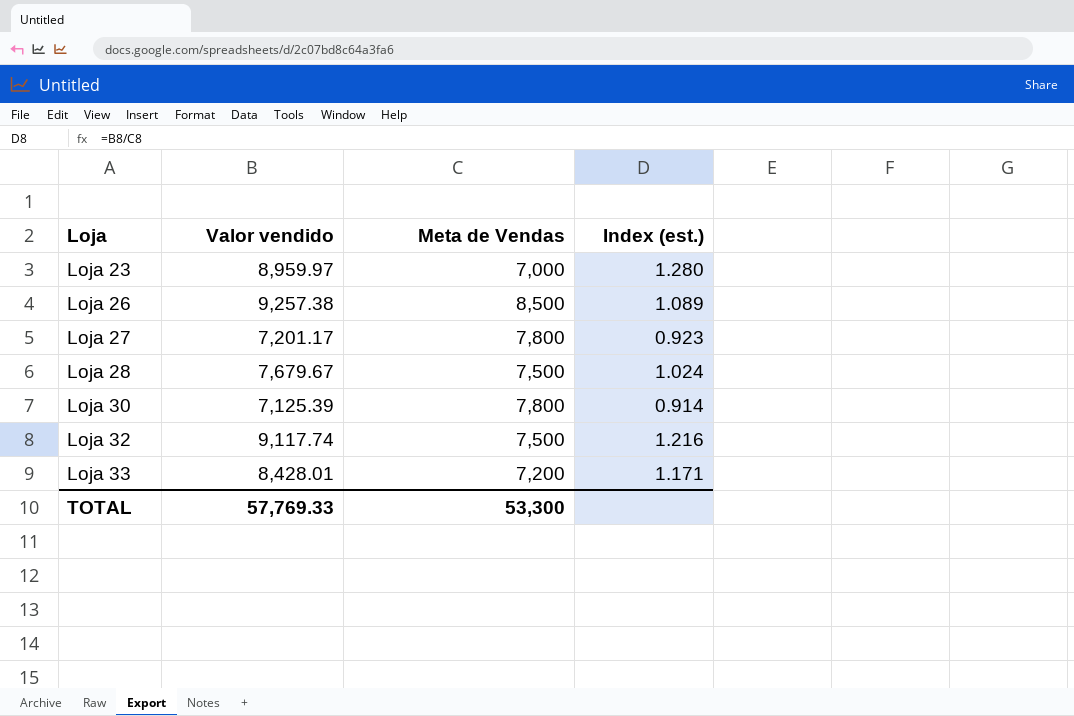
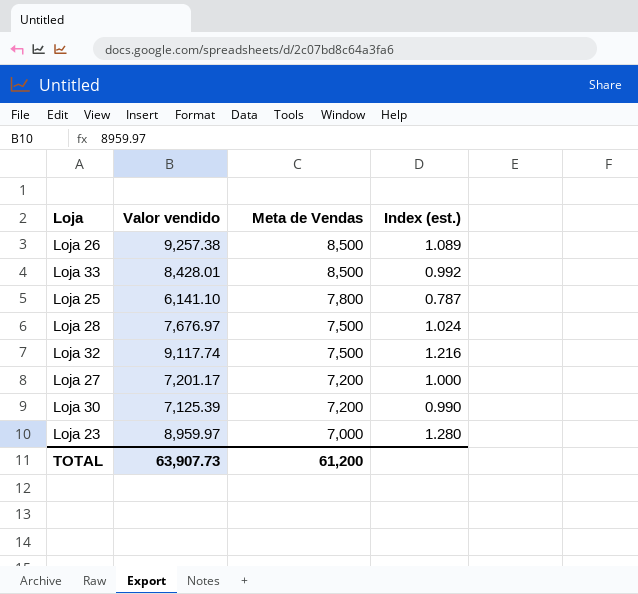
row order: Loja ascending -> Meta de Vendas descending
Loja 33 | Meta de Vendas: 7,200 -> 8,500
Loja 33 | Index (est.): 1.171 -> 0.992
row Loja 25: none -> 6,141.10 | 7,800 | 0.787
Loja 28 | Valor vendido: 7,679.67 -> 7,676.97
Loja 27 | Meta de Vendas: 7,800 -> 7,200
Loja 27 | Index (est.): 0.923 -> 1.000
Loja 30 | Meta de Vendas: 7,800 -> 7,200
Loja 30 | Index (est.): 0.914 -> 0.990
TOTAL | Valor vendido: 57,769.33 -> 63,907.73
TOTAL | Meta de Vendas: 53,300 -> 61,200

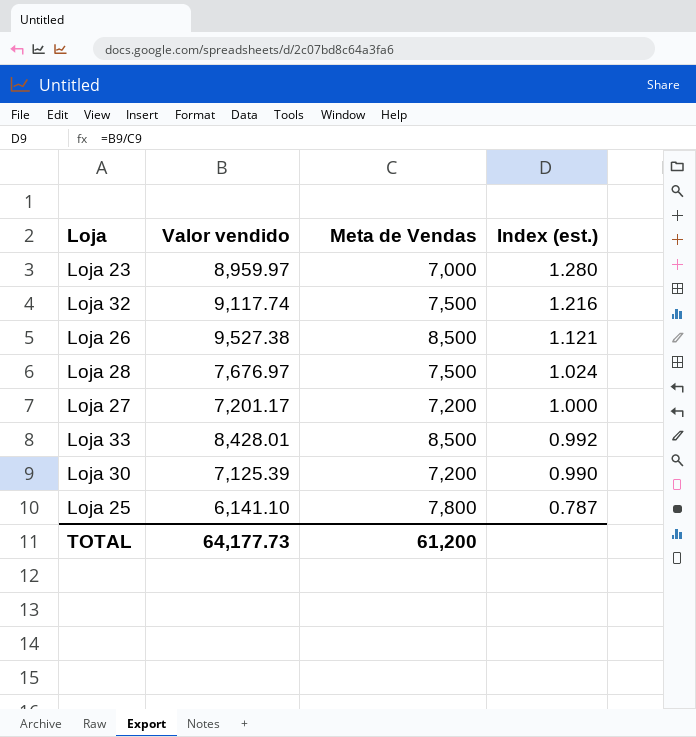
row order: Meta de Vendas descending -> Index (est.) descending
Loja 26 | Valor vendido: 9,257.38 -> 9,527.38
Loja 26 | Index (est.): 1.089 -> 1.121
TOTAL | Valor vendido: 63,907.73 -> 64,177.73

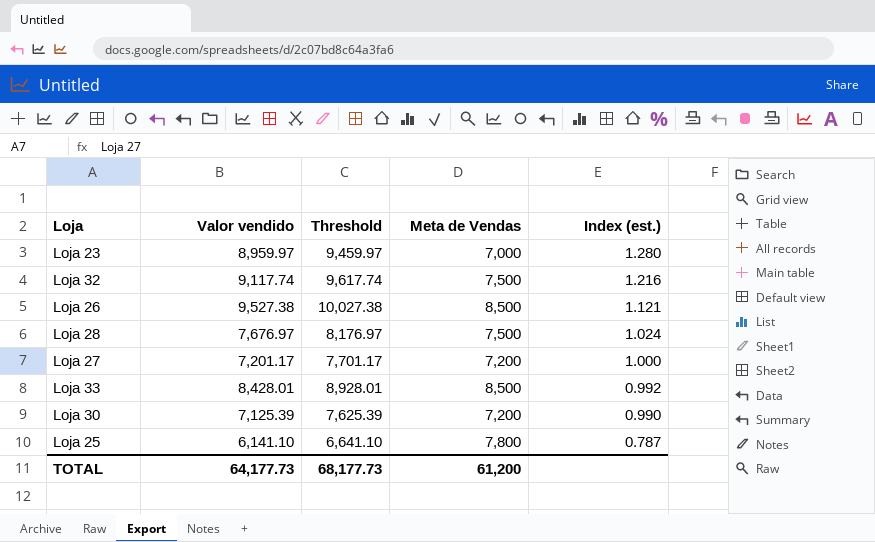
column Threshold | formula: none -> [Valor vendido] + 500

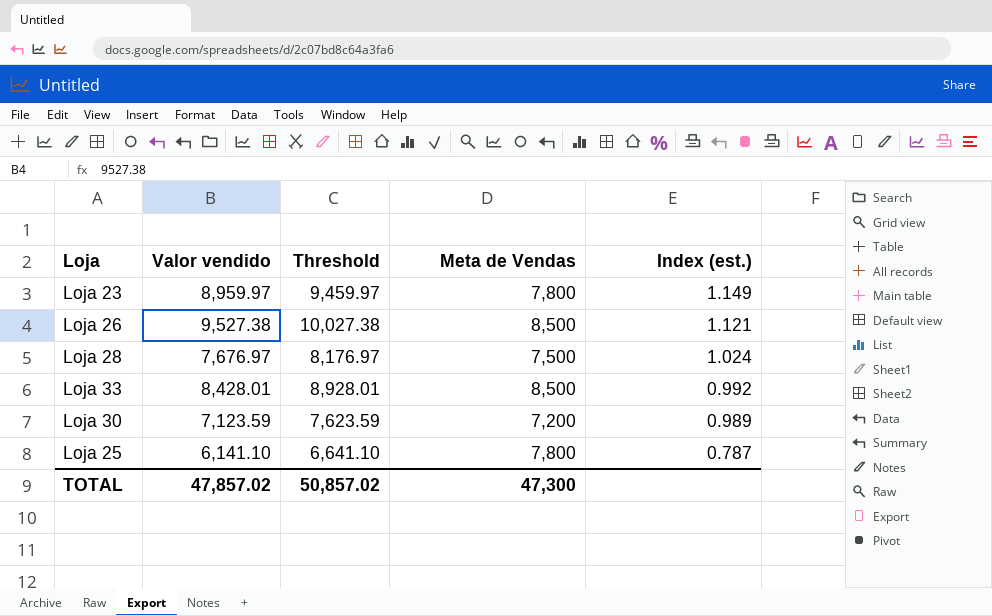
row Loja 32: 9,117.74 | 9,617.74 | 7,500 | 1.216 -> none
row Loja 27: 7,201.17 | 7,701.17 | 7,200 | 1.000 -> none
Loja 23 | Meta de Vendas: 7,000 -> 7,800
Loja 23 | Index (est.): 1.280 -> 1.149
Loja 30 | Valor vendido: 7,125.39 -> 7,123.59
Loja 30 | Threshold: 7,625.39 -> 7,623.59
Loja 30 | Index (est.): 0.990 -> 0.989
TOTAL | Valor vendido: 64,177.73 -> 47,857.02
TOTAL | Threshold: 68,177.73 -> 50,857.02
TOTAL | Meta de Vendas: 61,200 -> 47,300

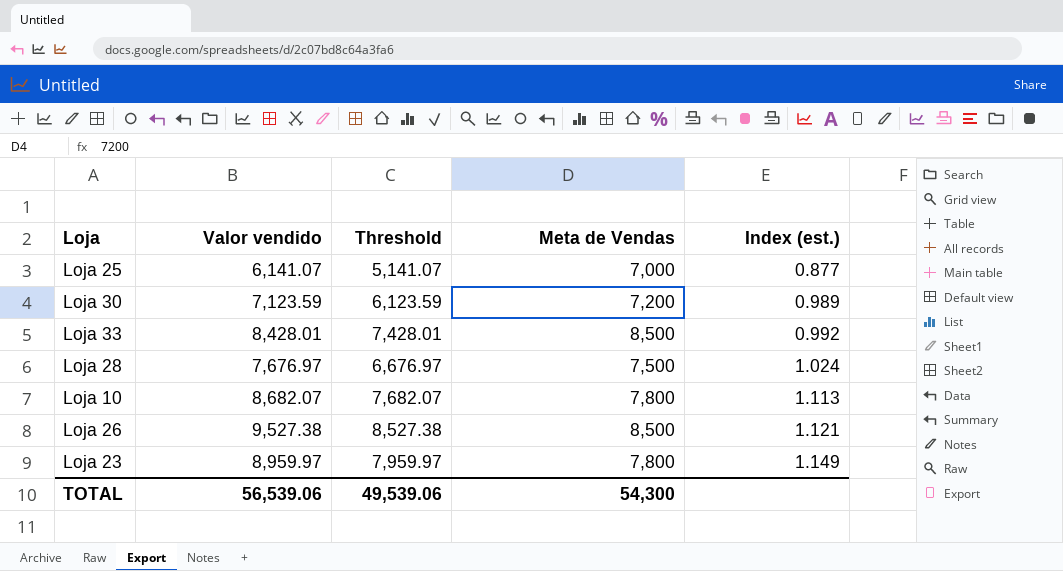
row order: Index (est.) descending -> Index (est.) ascending
column Threshold | formula: [Valor vendido] + 500 -> [Valor vendido] - 1000
Loja 25 | Valor vendido: 6,141.10 -> 6,141.07
Loja 25 | Meta de Vendas: 7,800 -> 7,000
Loja 25 | Index (est.): 0.787 -> 0.877
row Loja 10: none -> 8,682.07 | 7,682.07 | 7,800 | 1.113
TOTAL | Valor vendido: 47,857.02 -> 56,539.06
TOTAL | Threshold: 50,857.02 -> 49,539.06
TOTAL | Meta de Vendas: 47,300 -> 54,300

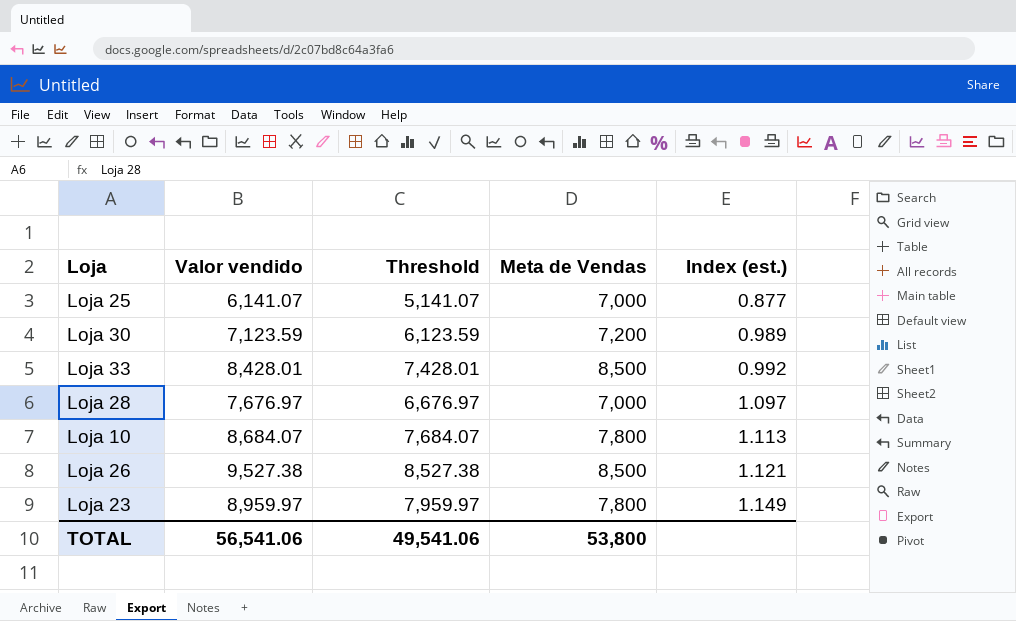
Loja 28 | Meta de Vendas: 7,500 -> 7,000
Loja 28 | Index (est.): 1.024 -> 1.097
Loja 10 | Valor vendido: 8,682.07 -> 8,684.07
Loja 10 | Threshold: 7,682.07 -> 7,684.07
TOTAL | Valor vendido: 56,539.06 -> 56,541.06
TOTAL | Threshold: 49,539.06 -> 49,541.06
TOTAL | Meta de Vendas: 54,300 -> 53,800

